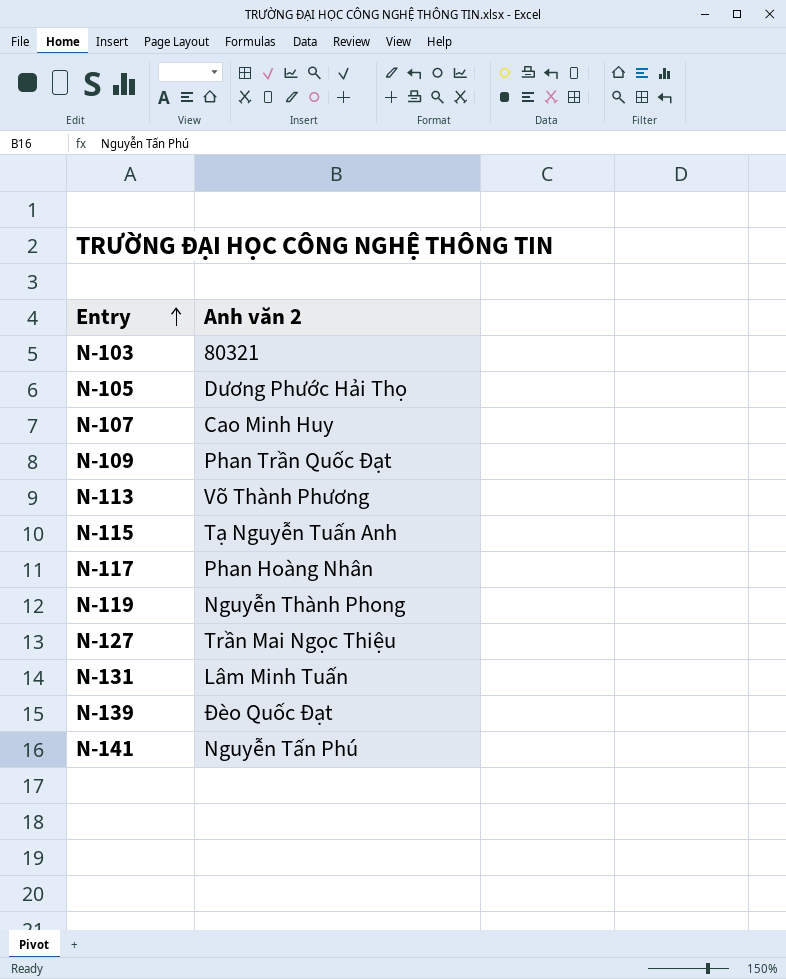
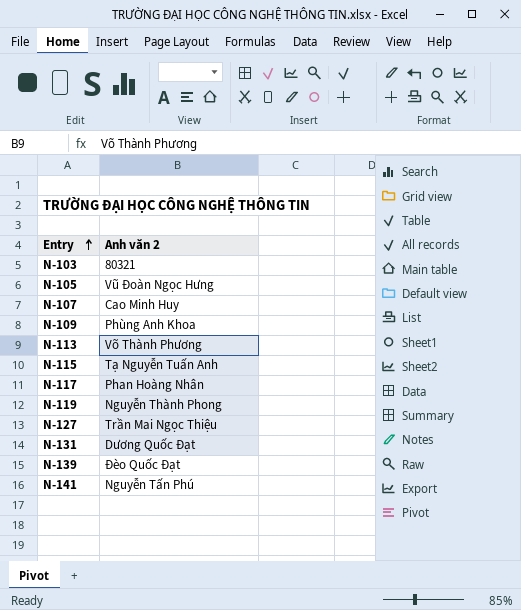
N-105 | Anh văn 2: Dương Phước Hải Thọ -> Vũ Đoàn Ngọc Hưng
N-109 | Anh văn 2: Phan Trần Quốc Đạt -> Phùng Anh Khoa
N-131 | Anh văn 2: Lâm Minh Tuấn -> Dương Quốc Đạt

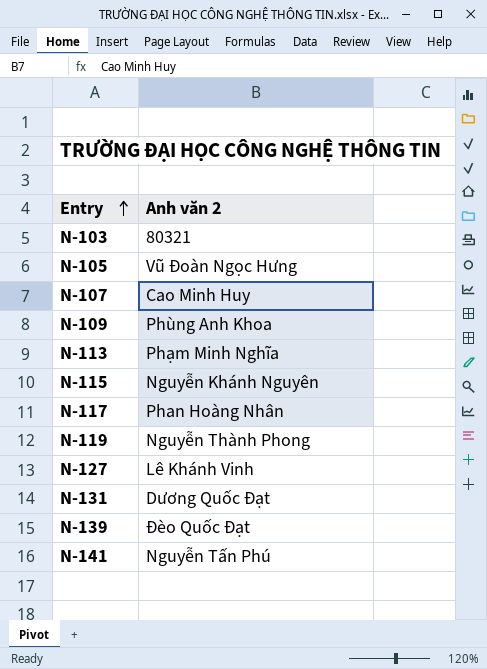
N-113 | Anh văn 2: Võ Thành Phương -> Phạm Minh Nghĩa
N-115 | Anh văn 2: Tạ Nguyễn Tuấn Anh -> Nguyễn Khánh Nguyên
N-127 | Anh văn 2: Trần Mai Ngọc Thiệu -> Lê Khánh Vinh

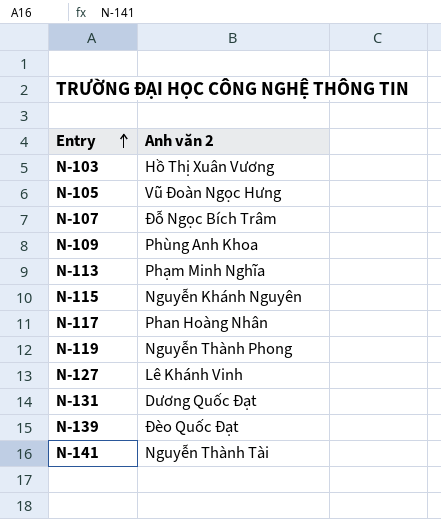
N-103 | Anh văn 2: 80321 -> Hồ Thị Xuân Vương
N-107 | Anh văn 2: Cao Minh Huy -> Đỗ Ngọc Bích Trâm
N-141 | Anh văn 2: Nguyễn Tấn Phú -> Nguyễn Thành Tài

